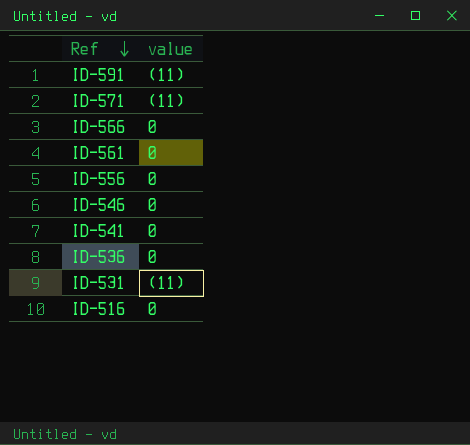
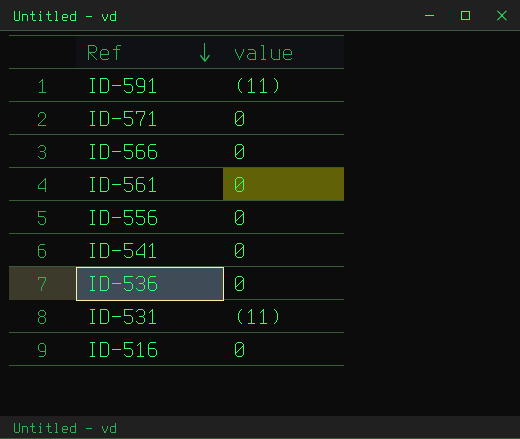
row ID-546: 0 -> none
ID-571 | value: (11) -> 0

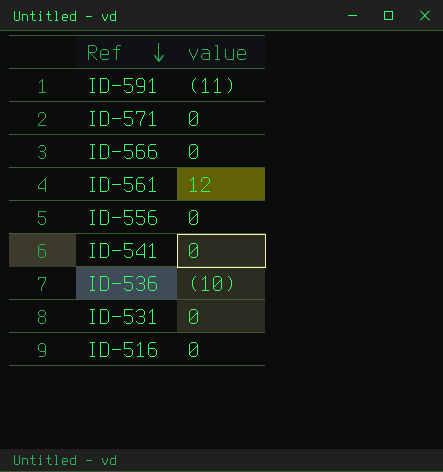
ID-561 | value: 0 -> 12
ID-536 | value: 0 -> (10)
ID-531 | value: (11) -> 0

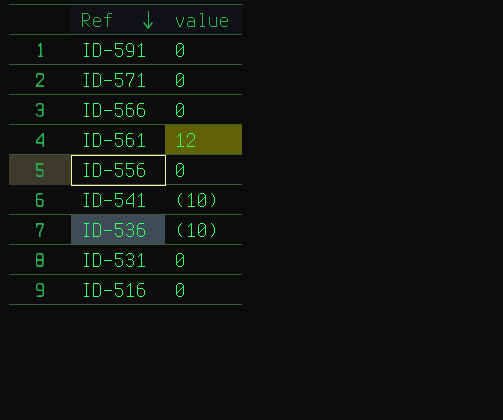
ID-591 | value: (11) -> 0
ID-541 | value: 0 -> (10)

